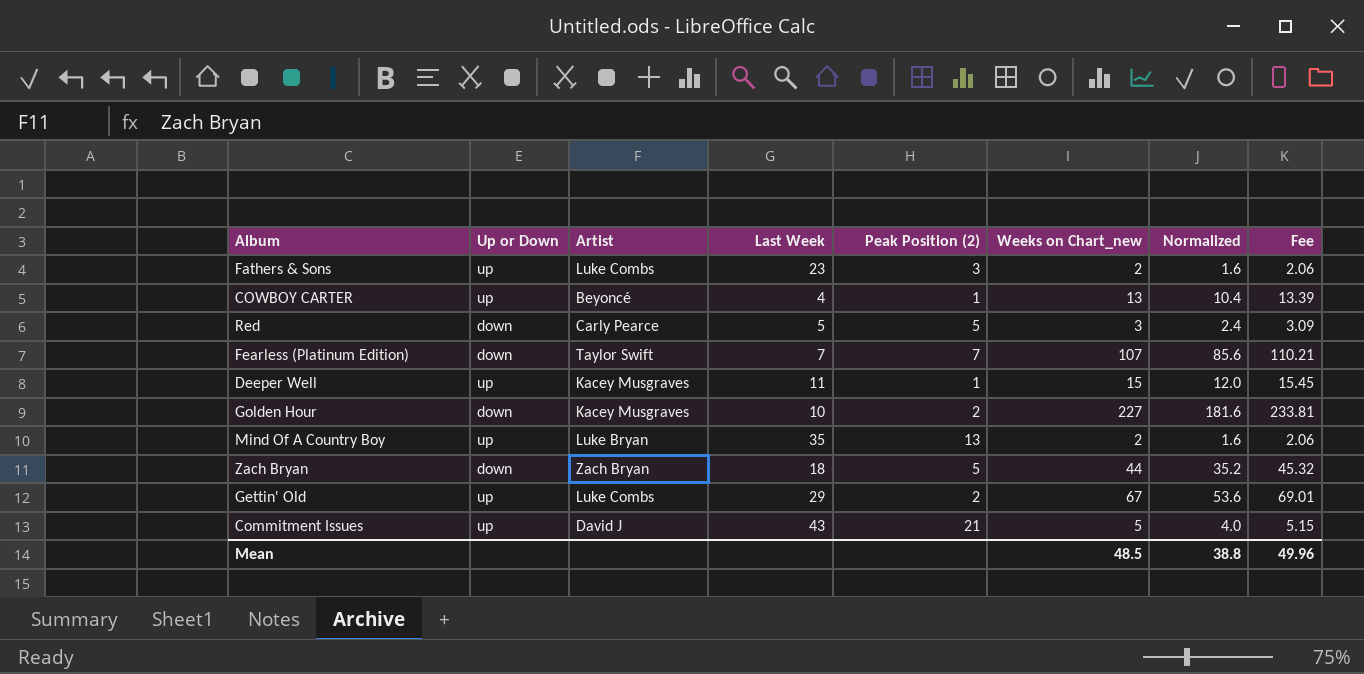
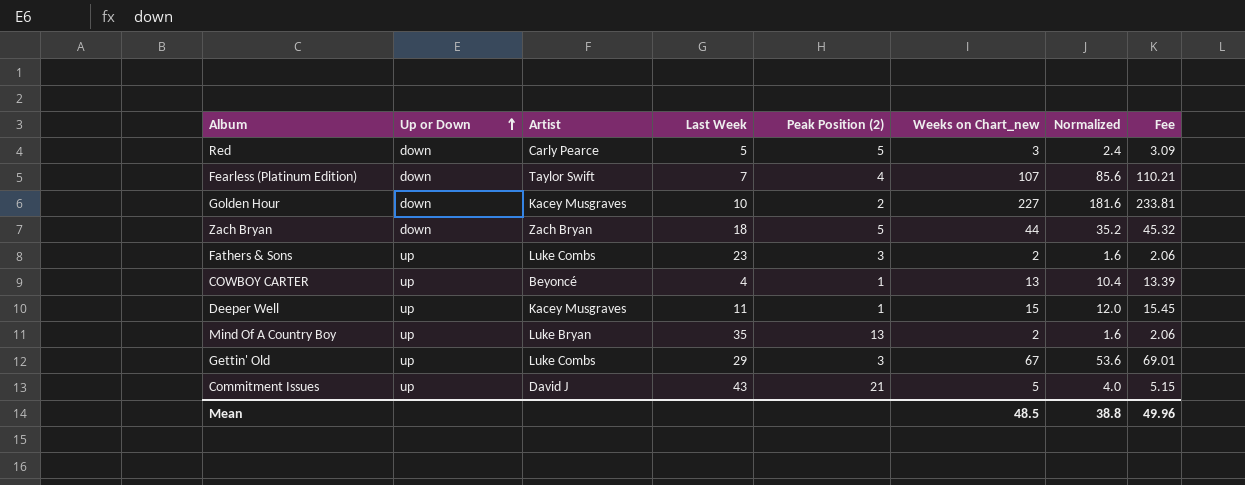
row order: none -> Up or Down ascending
Fearless (Platinum Edition) | Peak Position (2): 7 -> 4
Gettin' Old | Peak Position (2): 2 -> 3

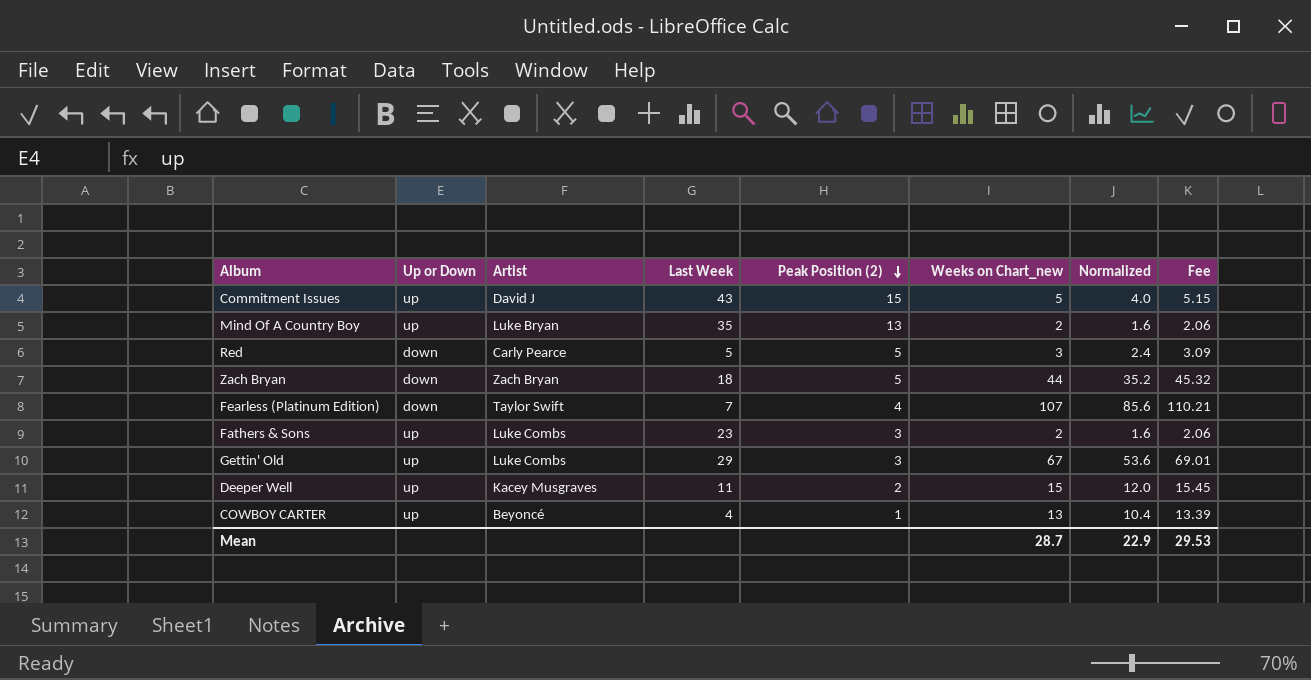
row order: Up or Down ascending -> Peak Position (2) descending
row Golden Hour: down | Kacey Musgraves | 10 | 2 | 227 | 181.6 | 233.81 -> none
Commitment Issues | Peak Position (2): 21 -> 15
Deeper Well | Peak Position (2): 1 -> 2
Mean | Weeks on Chart_new: 48.5 -> 28.7
Mean | Normalized: 38.8 -> 22.9
Mean | Fee: 49.96 -> 29.53

